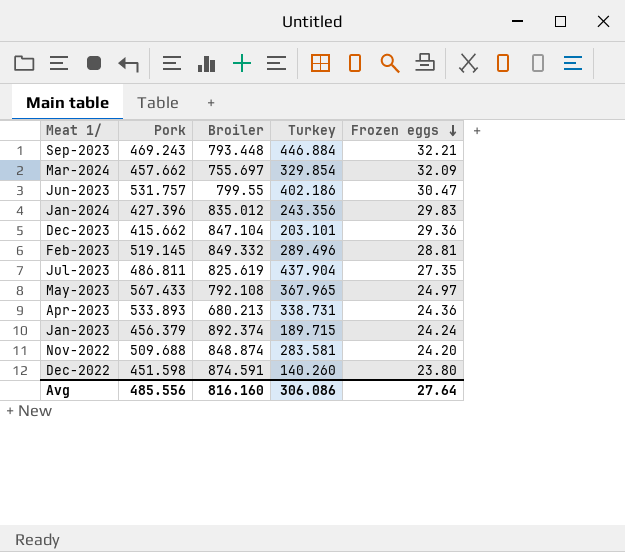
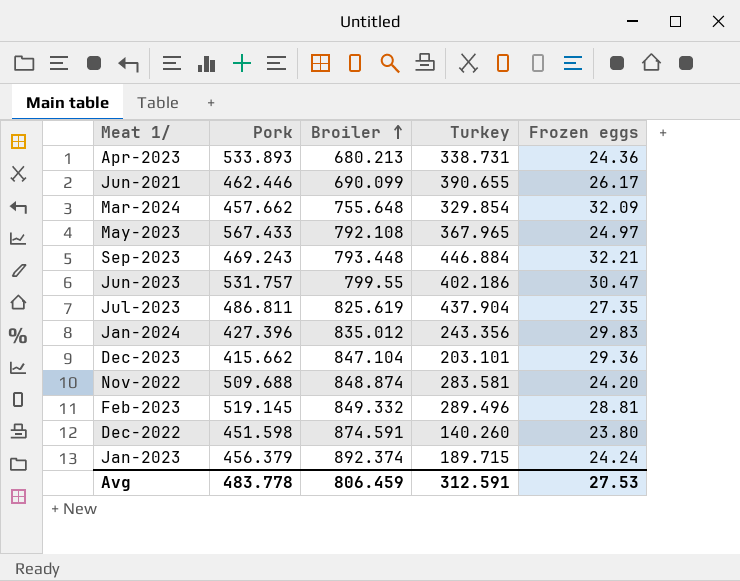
row order: Frozen eggs descending -> Broiler ascending
row Jun-2021: none -> 462.446 | 690.099 | 390.655 | 26.17
Mar-2024 | Broiler: 755.697 -> 755.648
Avg | Pork: 485.556 -> 483.778
Avg | Broiler: 816.160 -> 806.459
Avg | Turkey: 306.086 -> 312.591
Avg | Frozen eggs: 27.64 -> 27.53

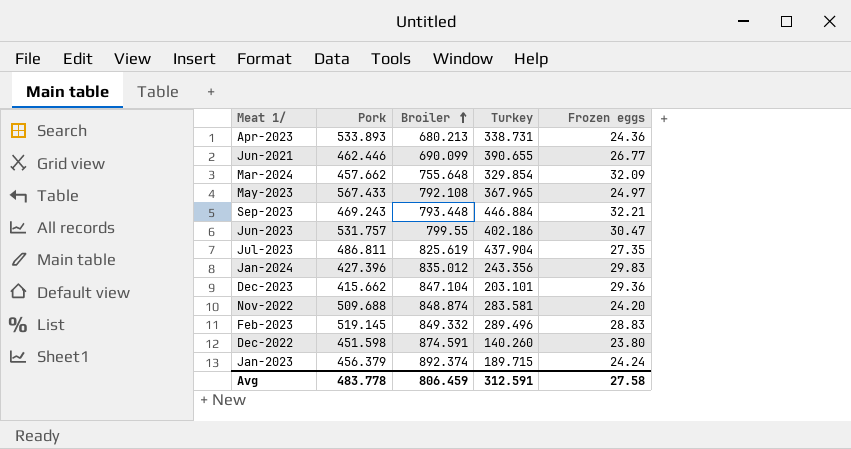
Jun-2021 | Frozen eggs: 26.17 -> 26.77
Feb-2023 | Frozen eggs: 28.81 -> 28.83
Avg | Frozen eggs: 27.53 -> 27.58

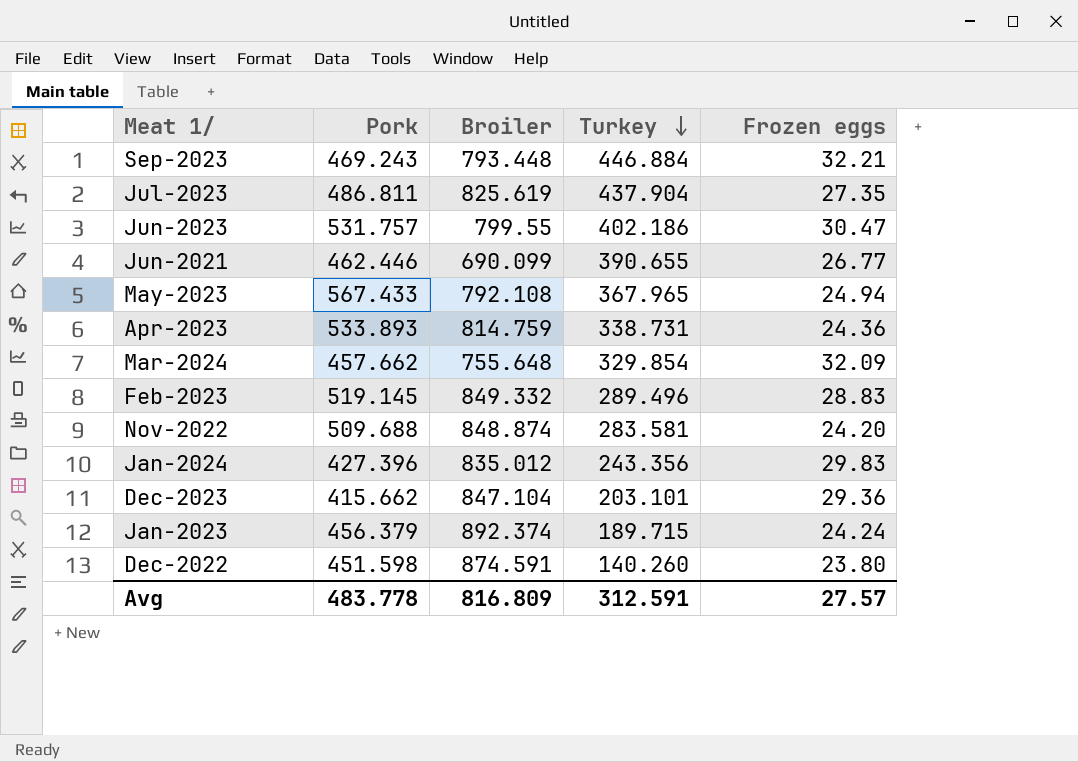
row order: Broiler ascending -> Turkey descending
May-2023 | Frozen eggs: 24.97 -> 24.94
Apr-2023 | Broiler: 680.213 -> 814.759
Avg | Broiler: 806.459 -> 816.809
Avg | Frozen eggs: 27.58 -> 27.57

